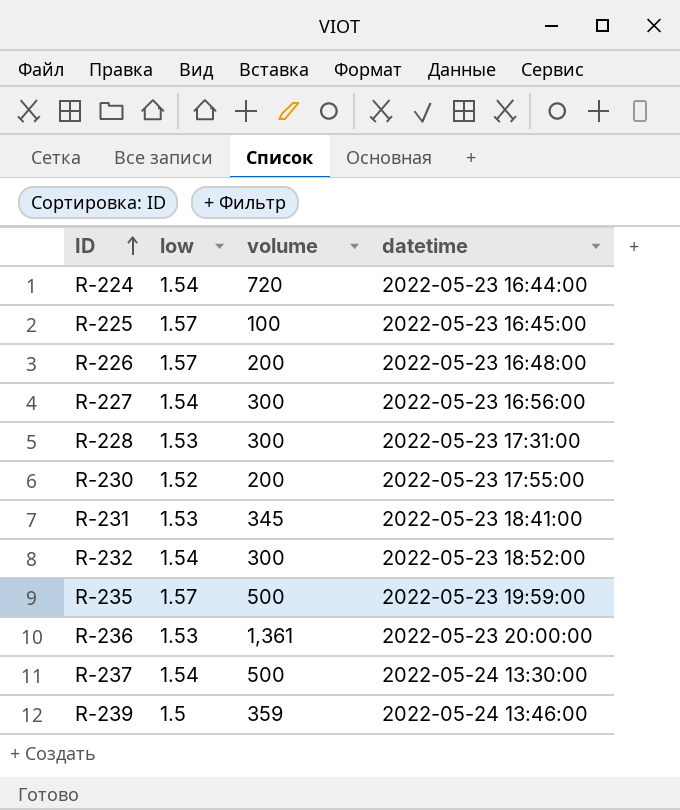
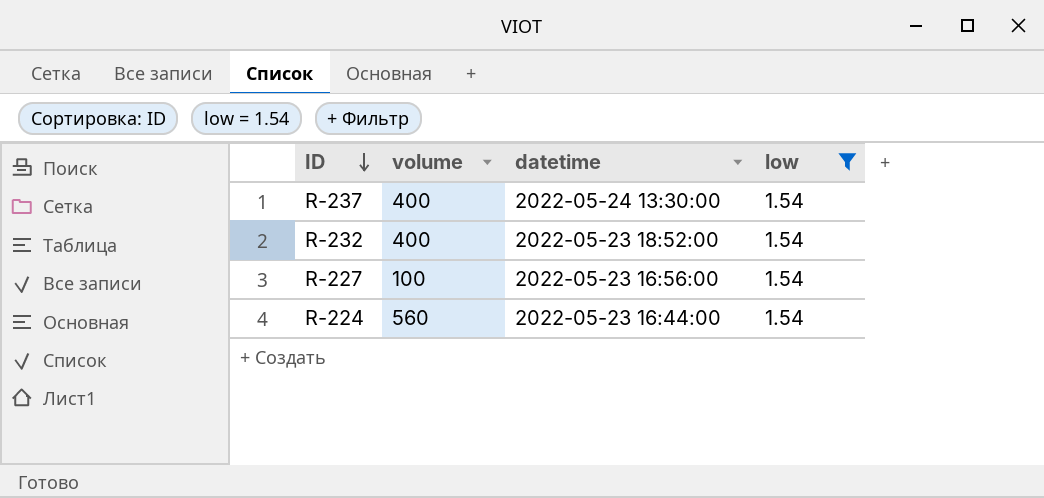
filter: none -> low = 1.54
row order: ID ascending -> ID descending
column low | position: 2 -> 4
R-237 | volume: 500 -> 400
R-232 | volume: 300 -> 400
R-227 | volume: 300 -> 100
R-224 | volume: 720 -> 560

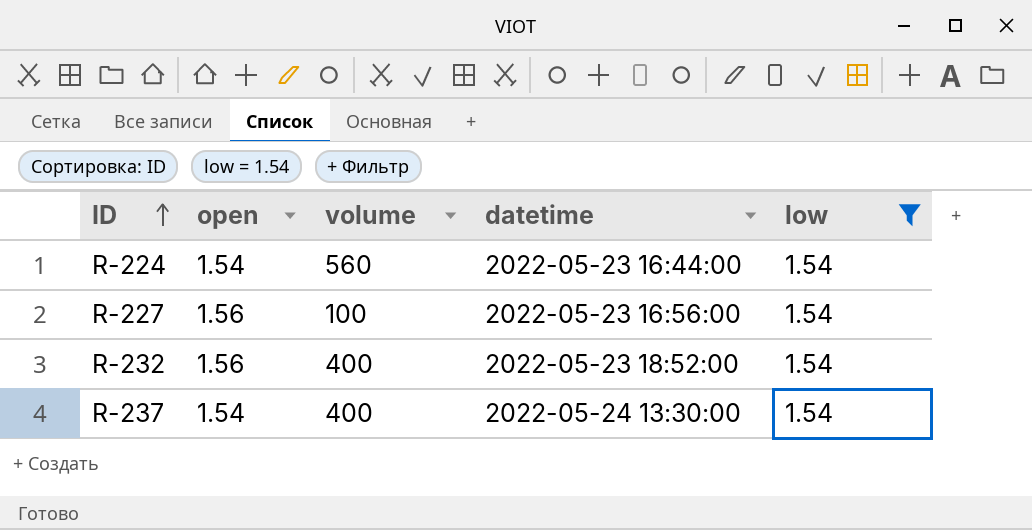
row order: ID descending -> ID ascending
column open | position: none -> 2

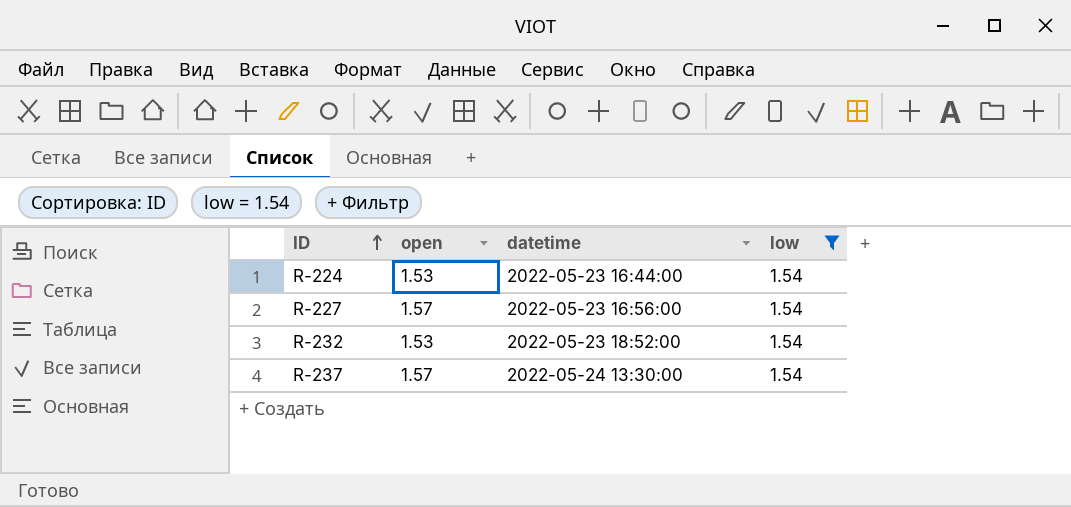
column volume | position: 3 -> none
R-224 | open: 1.54 -> 1.53
R-227 | open: 1.56 -> 1.57
R-232 | open: 1.56 -> 1.53
R-237 | open: 1.54 -> 1.57

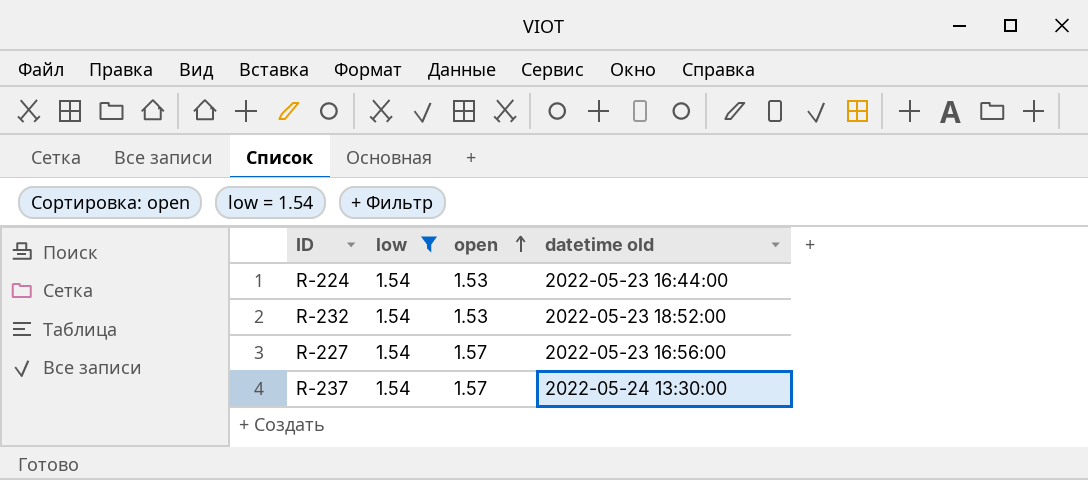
row order: ID ascending -> open ascending
column low | position: 4 -> 2
column name: datetime -> datetime old

